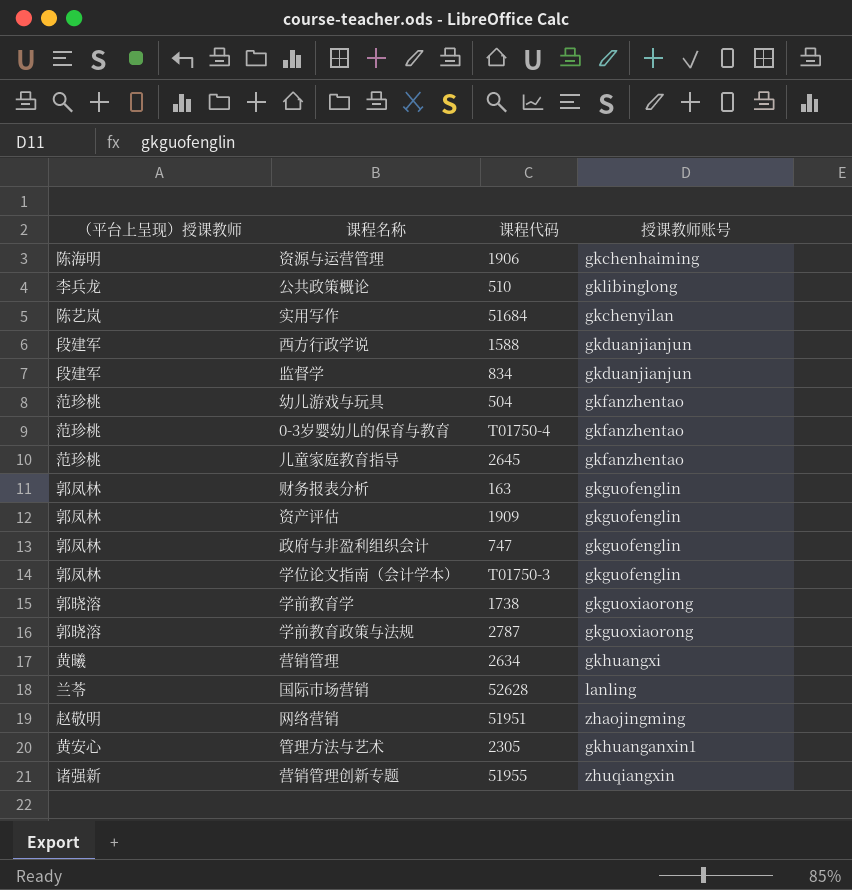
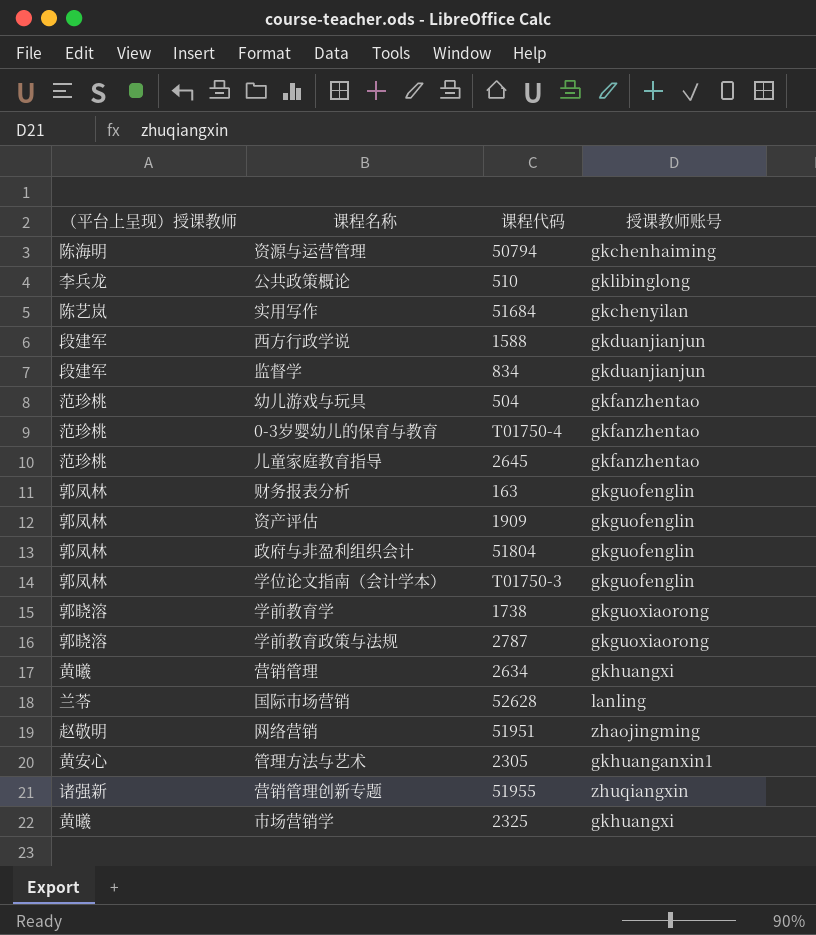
资源与运营管理 | 课程代码: 1906 -> 50794
政府与非盈利组织会计 | 课程代码: 747 -> 51804
row 市场营销学: none -> 黄曦 | 2325 | gkhuangxi

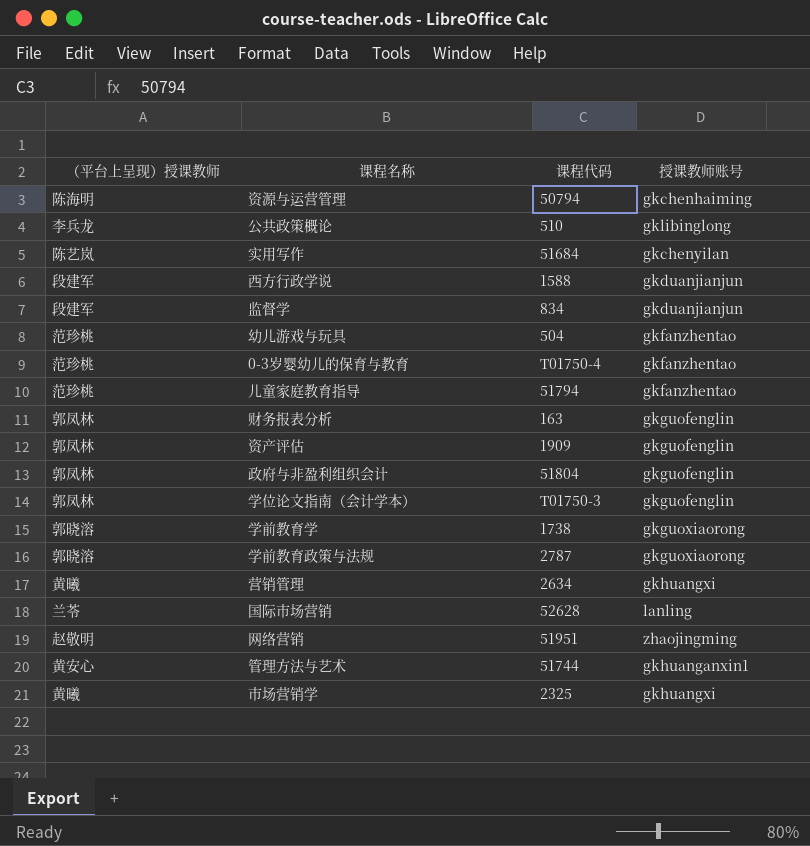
row 营销管理创新专题: 诸强新 | 51955 | zhuqiangxin -> none
儿童家庭教育指导 | 课程代码: 2645 -> 51794
管理方法与艺术 | 课程代码: 2305 -> 51744

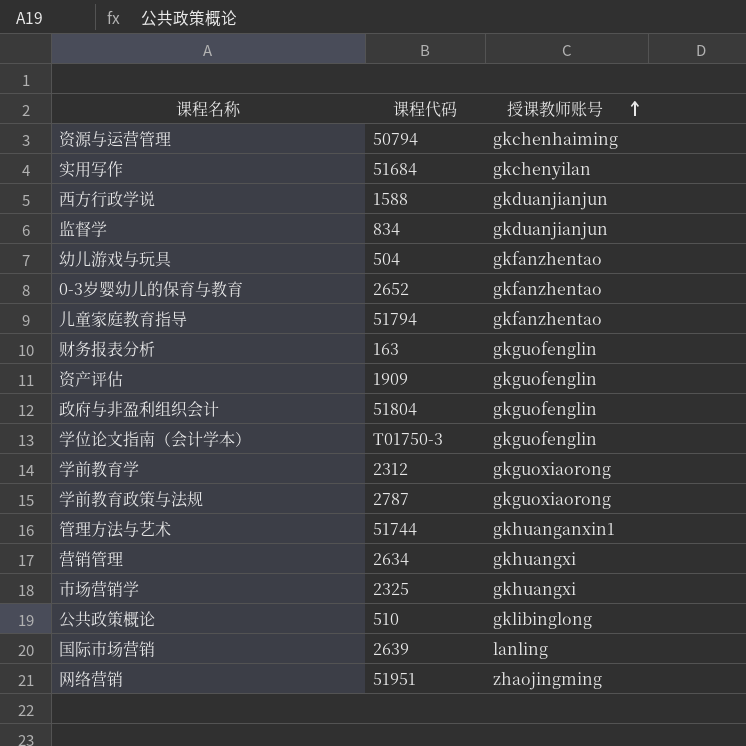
row order: none -> 授课教师账号 ascending
column （平台上呈现）授课教师 | position: 1 -> none
0-3岁婴幼儿的保育与教育 | 课程代码: T01750-4 -> 2652
学前教育学 | 课程代码: 1738 -> 2312
国际市场营销 | 课程代码: 52628 -> 2639

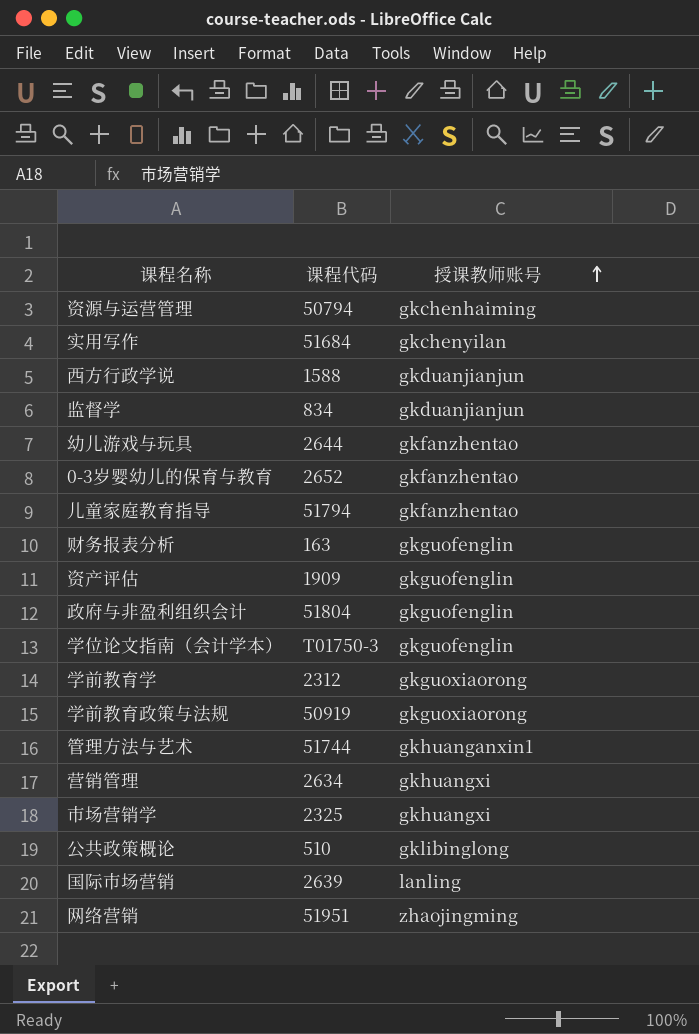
幼儿游戏与玩具 | 课程代码: 504 -> 2644
学前教育政策与法规 | 课程代码: 2787 -> 50919

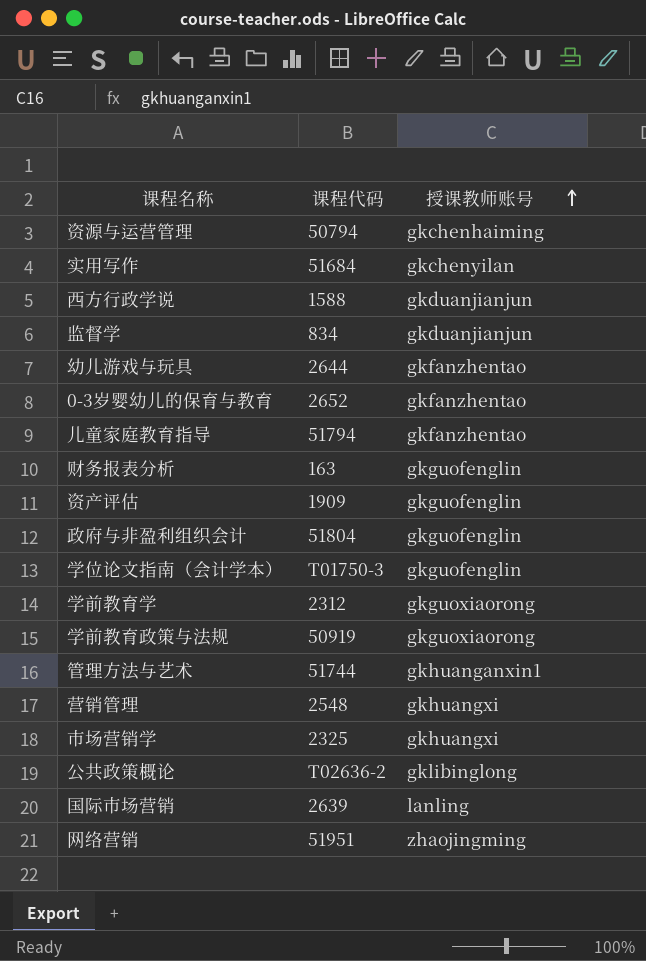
营销管理 | 课程代码: 2634 -> 2548
公共政策概论 | 课程代码: 510 -> T02636-2

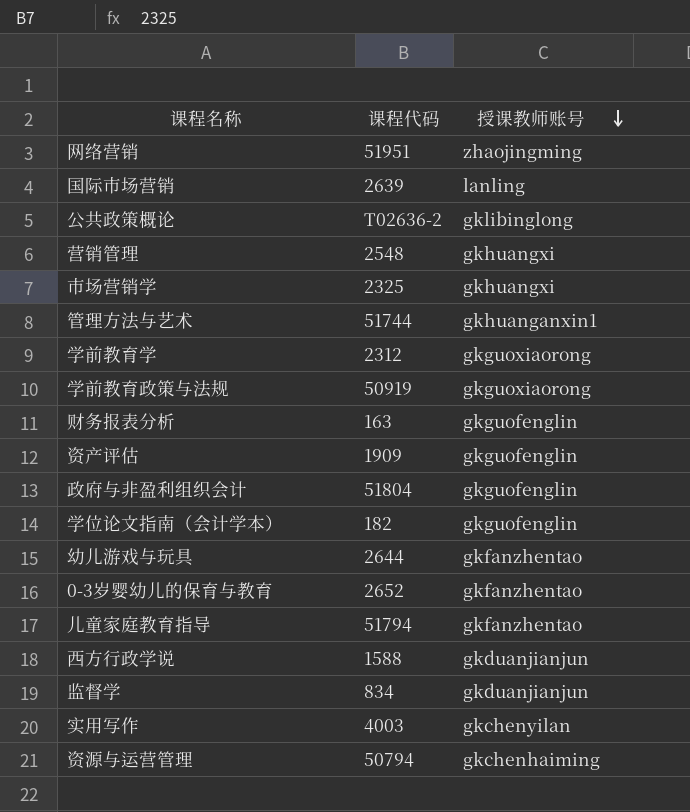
row order: 授课教师账号 ascending -> 授课教师账号 descending
学位论文指南（会计学本） | 课程代码: T01750-3 -> 182
实用写作 | 课程代码: 51684 -> 4003

